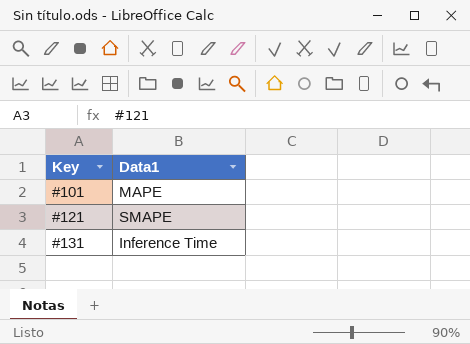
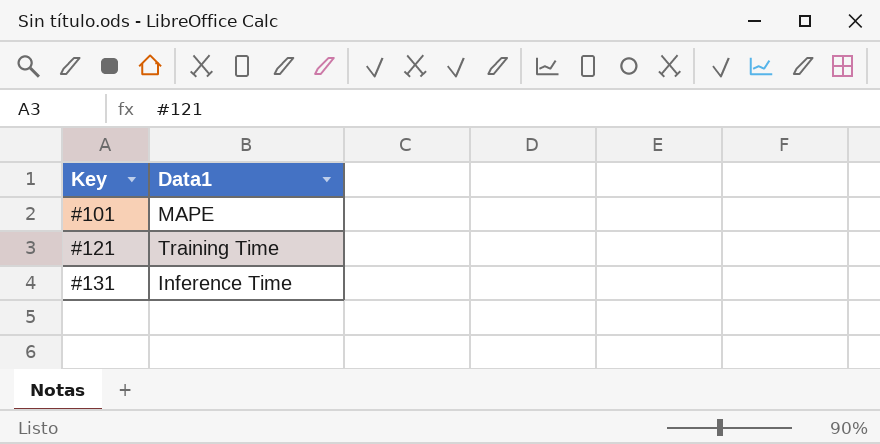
#121 | Data1: SMAPE -> Training Time

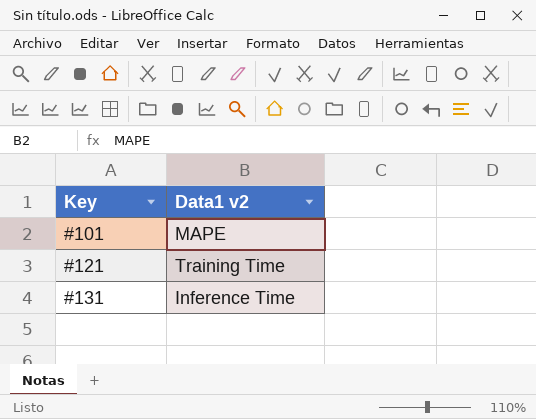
column name: Data1 -> Data1 v2

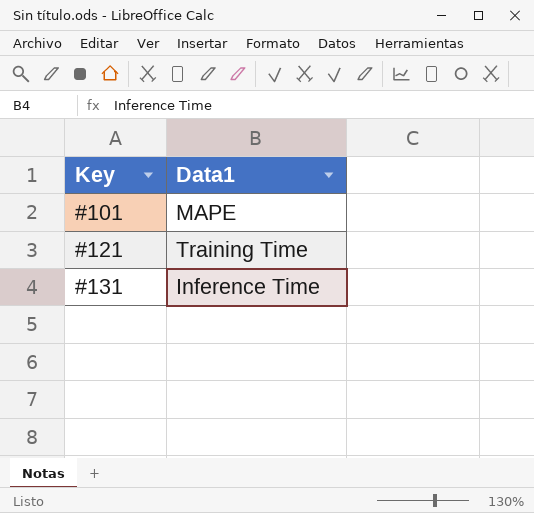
column name: Data1 v2 -> Data1

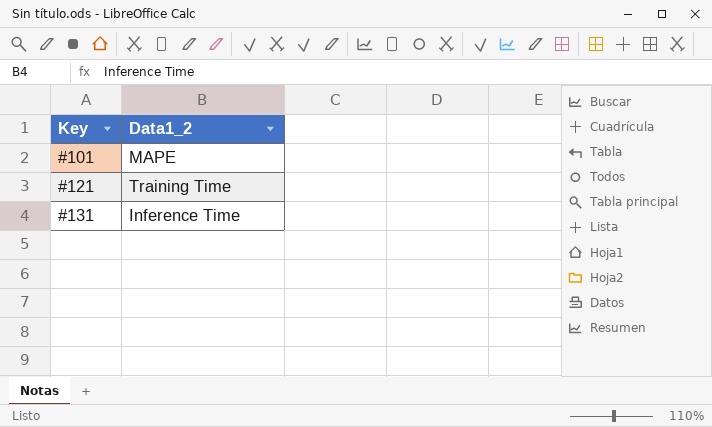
column name: Data1 -> Data1_2

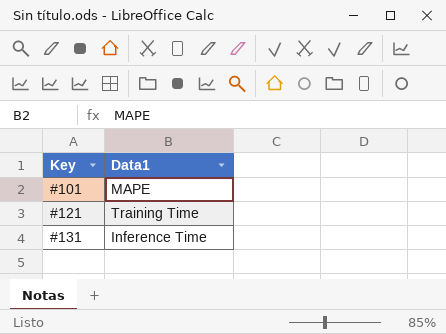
column name: Data1_2 -> Data1

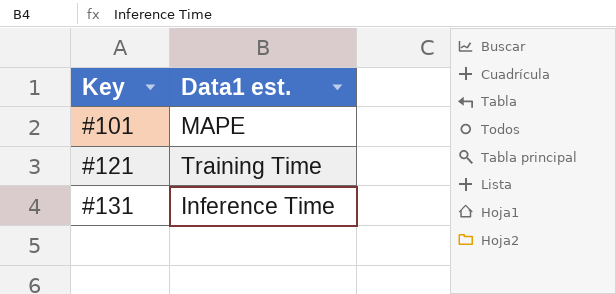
column name: Data1 -> Data1 est.

